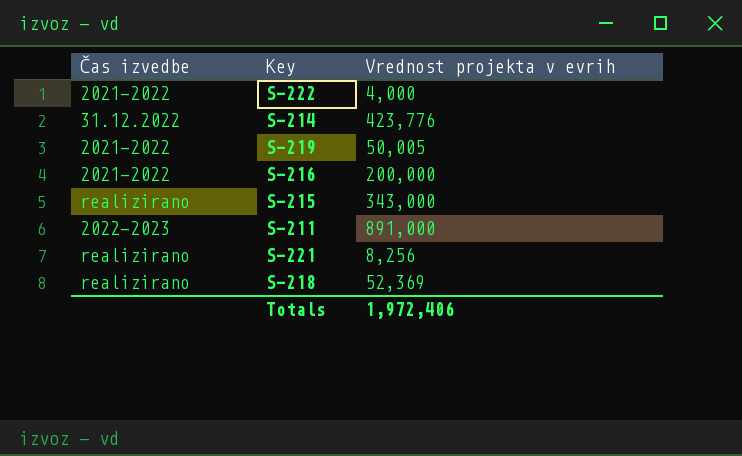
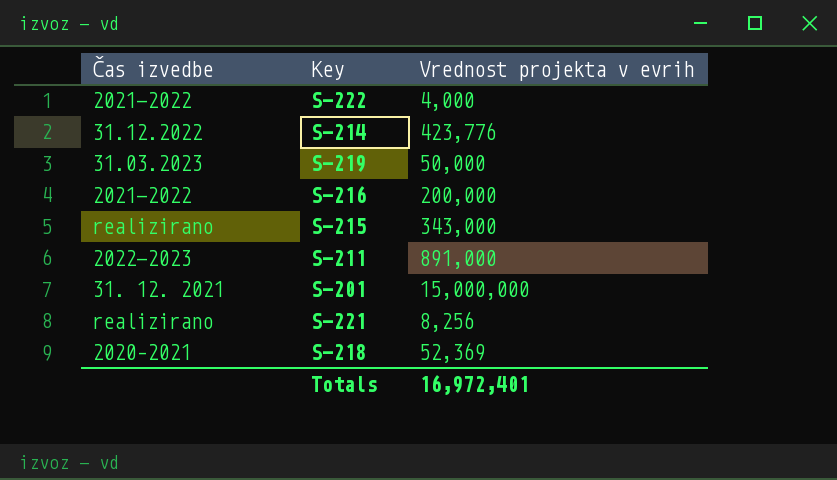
S-219 | Čas izvedbe: 2021-2022 -> 31.03.2023
S-219 | Vrednost projekta v evrih: 50,005 -> 50,000
row S-201: none -> 31. 12. 2021 | 15,000,000
S-218 | Čas izvedbe: realizirano -> 2020–2021
Totals | Vrednost projekta v evrih: 1,972,406 -> 16,972,401

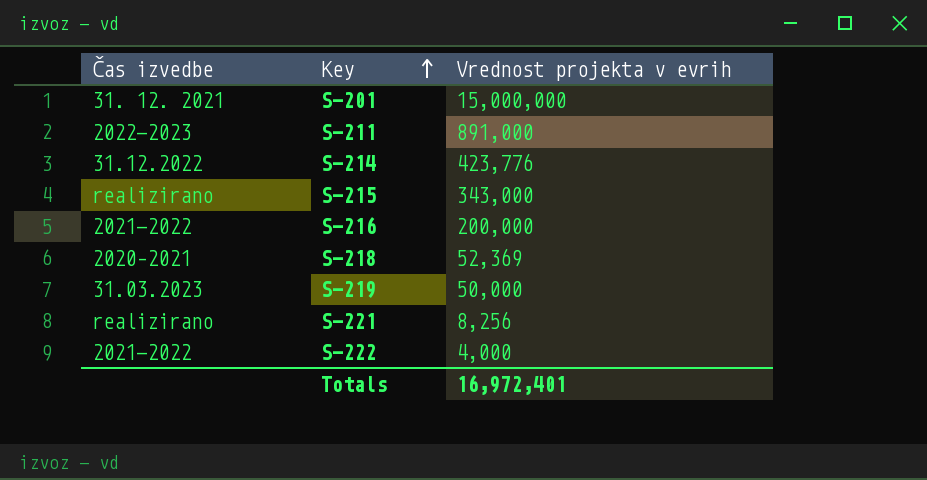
row order: none -> Key ascending

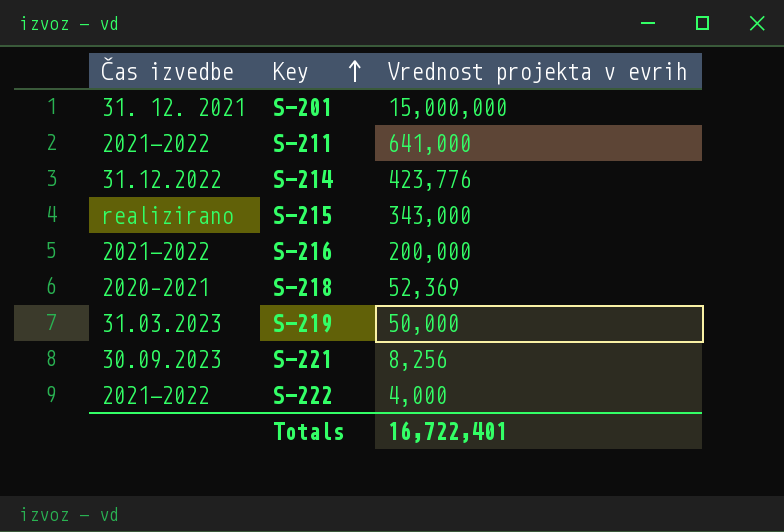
S-211 | Čas izvedbe: 2022-2023 -> 2021-2022
S-211 | Vrednost projekta v evrih: 891,000 -> 641,000
S-221 | Čas izvedbe: realizirano -> 30.09.2023
Totals | Vrednost projekta v evrih: 16,972,401 -> 16,722,401

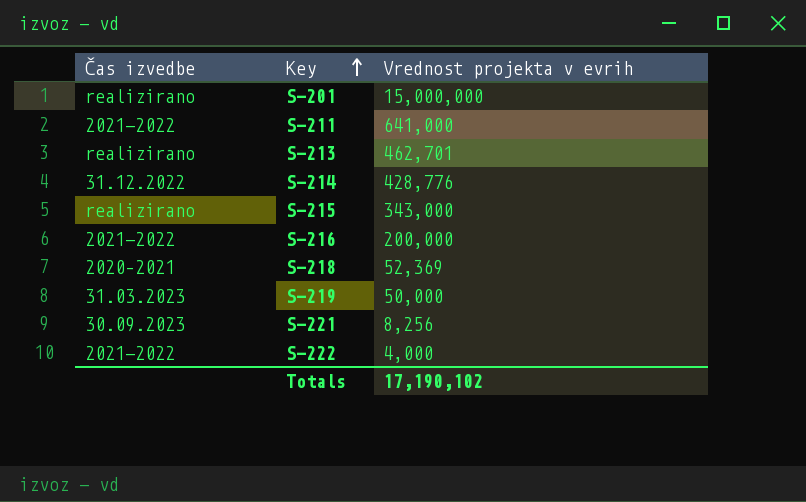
S-201 | Čas izvedbe: 31. 12. 2021 -> realizirano
row S-213: none -> realizirano | 462,701
S-214 | Vrednost projekta v evrih: 423,776 -> 428,776
Totals | Vrednost projekta v evrih: 16,722,401 -> 17,190,102

